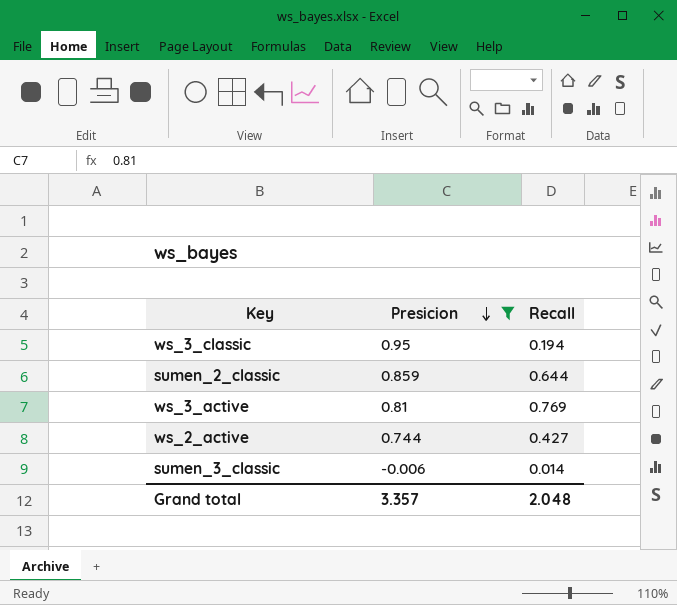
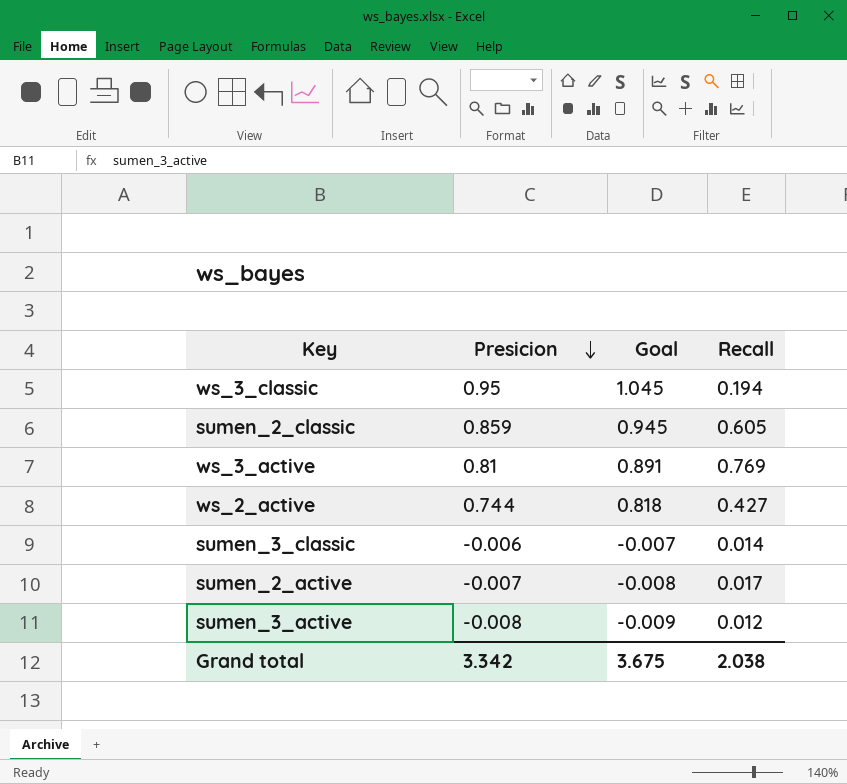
filter: Presicion >= -0.006 -> none
column Goal | formula: none -> [Presicion] * 1.1
sumen_2_classic | Recall: 0.644 -> 0.605
Grand total | Presicion: 3.357 -> 3.342
Grand total | Recall: 2.048 -> 2.038

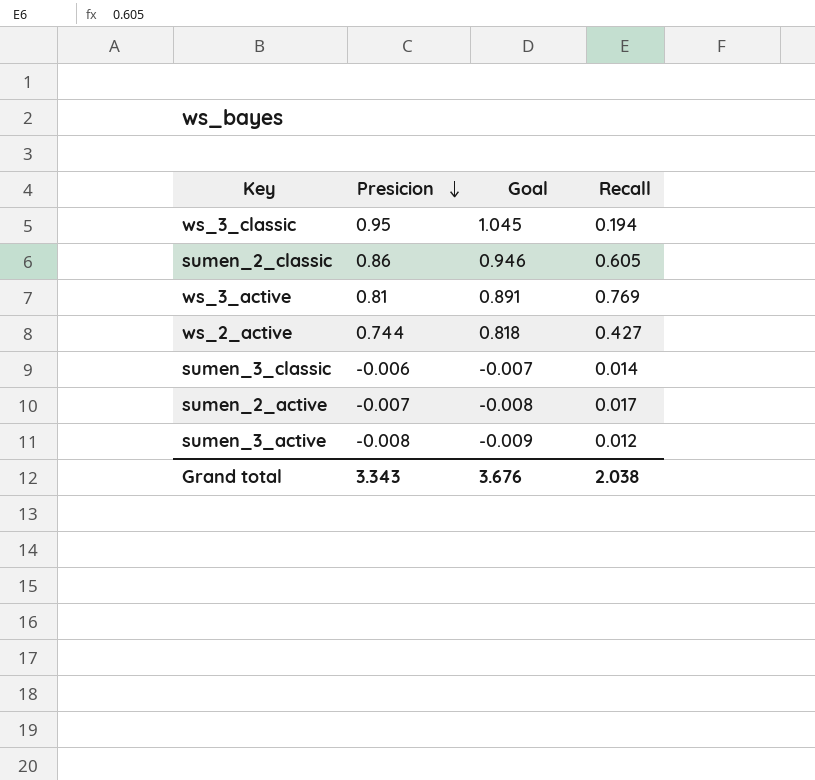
sumen_2_classic | Presicion: 0.859 -> 0.86
sumen_2_classic | Goal: 0.945 -> 0.946
Grand total | Presicion: 3.342 -> 3.343
Grand total | Goal: 3.675 -> 3.676

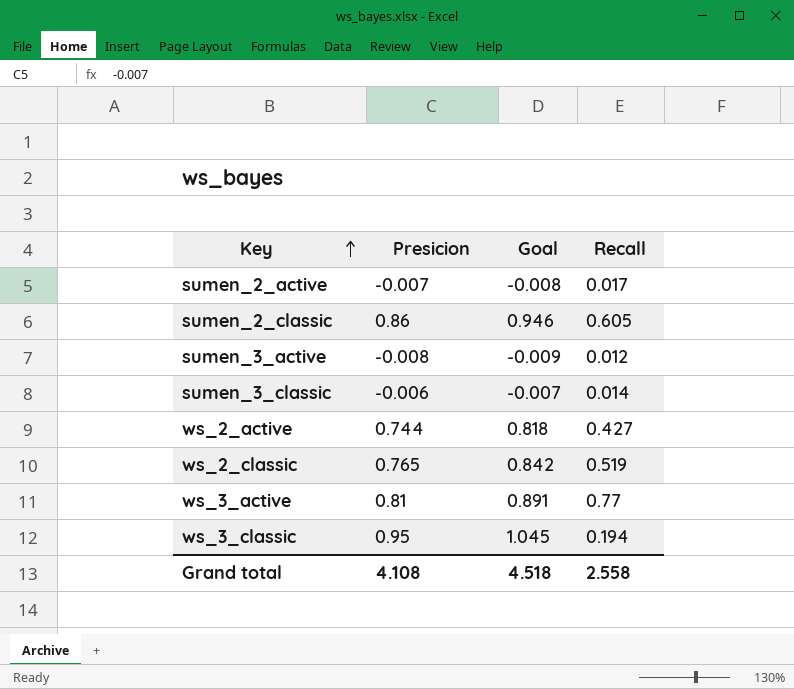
row order: Presicion descending -> Key ascending
row ws_2_classic: none -> 0.765 | 0.842 | 0.519
ws_3_active | Recall: 0.769 -> 0.77
Grand total | Presicion: 3.343 -> 4.108
Grand total | Goal: 3.676 -> 4.518
Grand total | Recall: 2.038 -> 2.558

